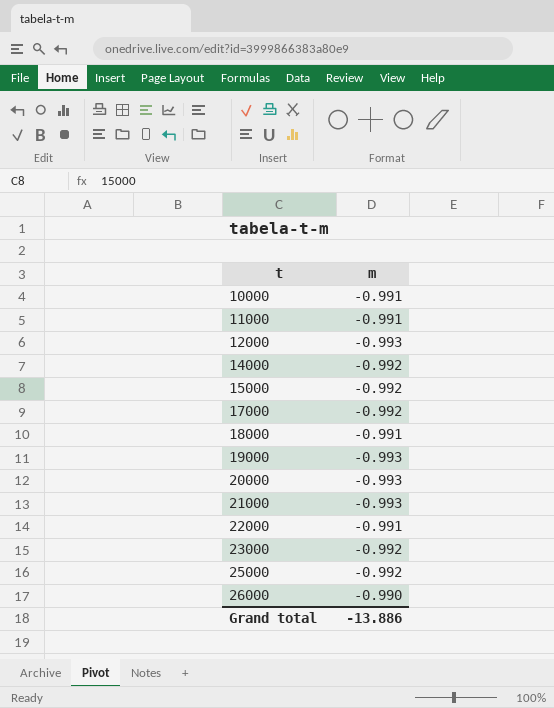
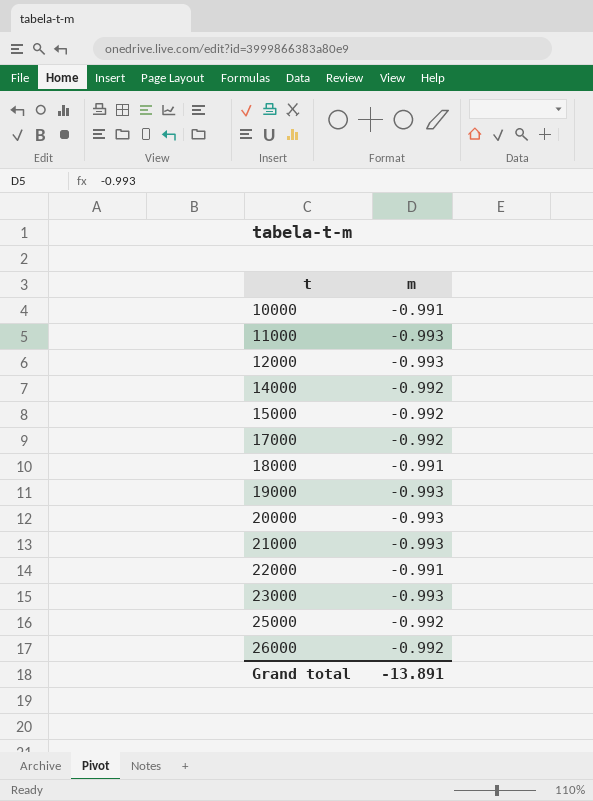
11000 | m: -0.991 -> -0.993
23000 | m: -0.992 -> -0.993
26000 | m: -0.990 -> -0.992
Grand total | m: -13.886 -> -13.891

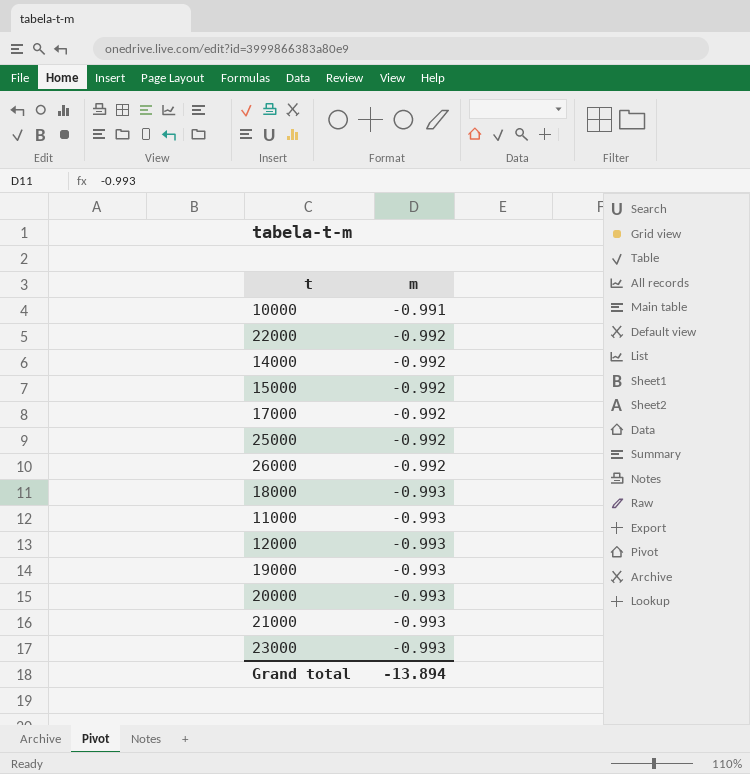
row order: t ascending -> m descending
22000 | m: -0.991 -> -0.992
18000 | m: -0.991 -> -0.993
Grand total | m: -13.891 -> -13.894

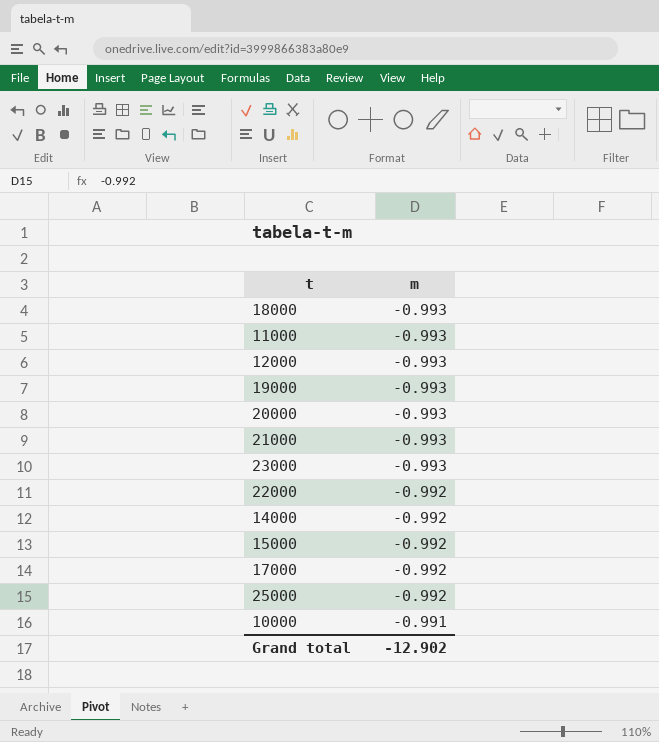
row order: m descending -> m ascending
row 26000: -0.992 -> none
Grand total | m: -13.894 -> -12.902

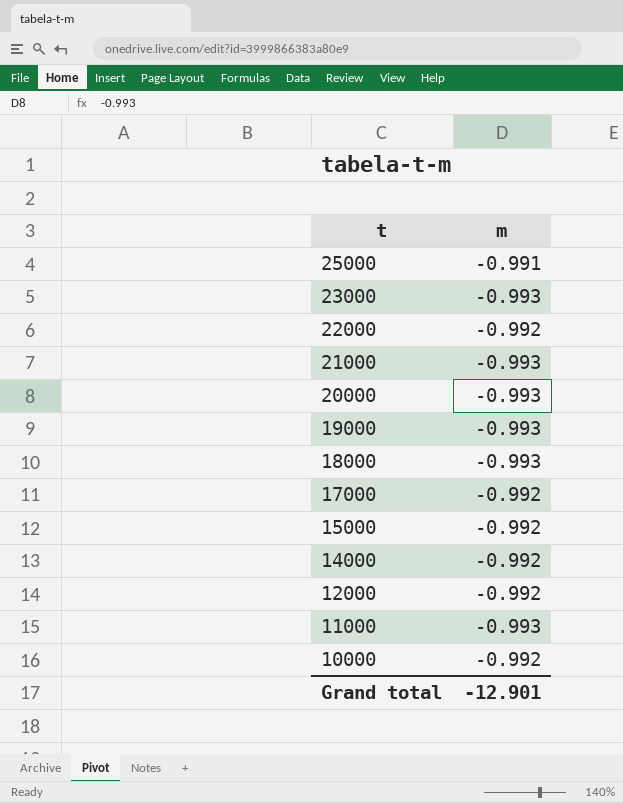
row order: m ascending -> t descending
25000 | m: -0.992 -> -0.991
12000 | m: -0.993 -> -0.992
10000 | m: -0.991 -> -0.992
Grand total | m: -12.902 -> -12.901

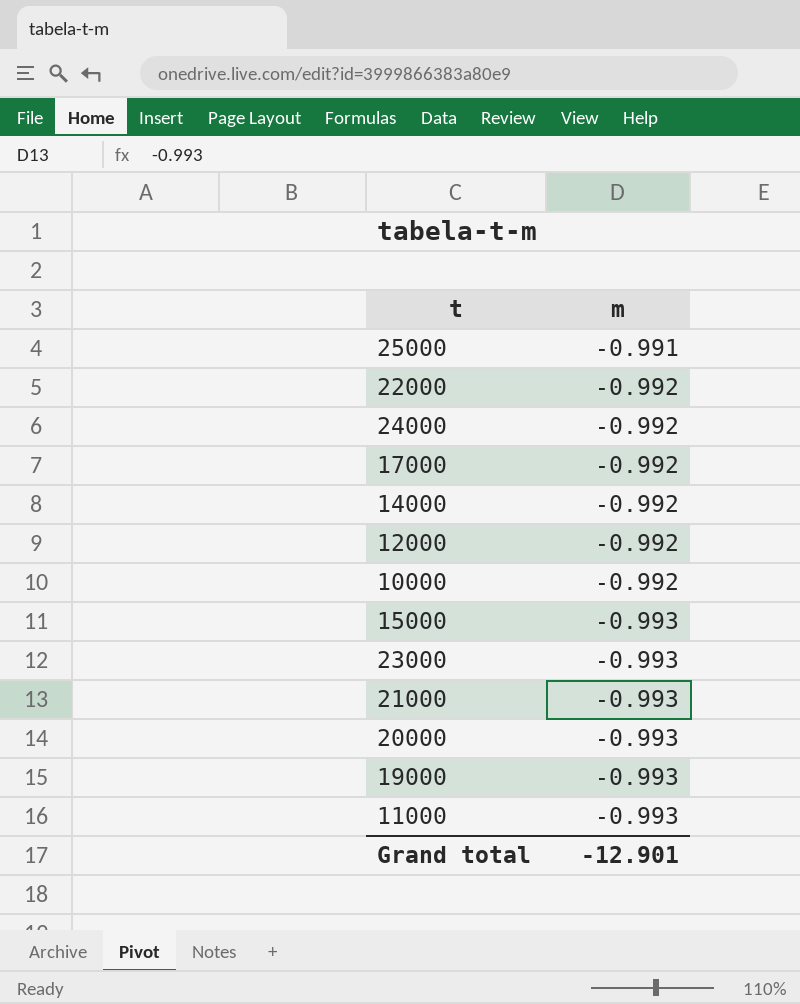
row order: t descending -> m descending
row 18000: -0.993 -> none
row 24000: none -> -0.992
15000 | m: -0.992 -> -0.993

